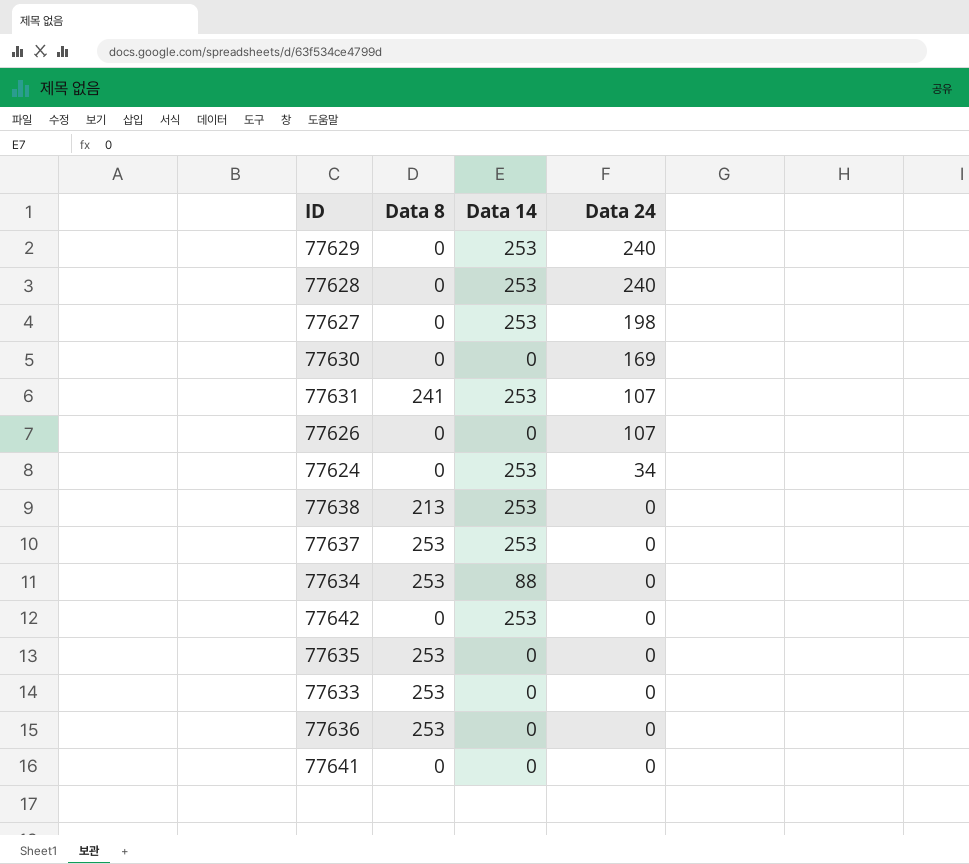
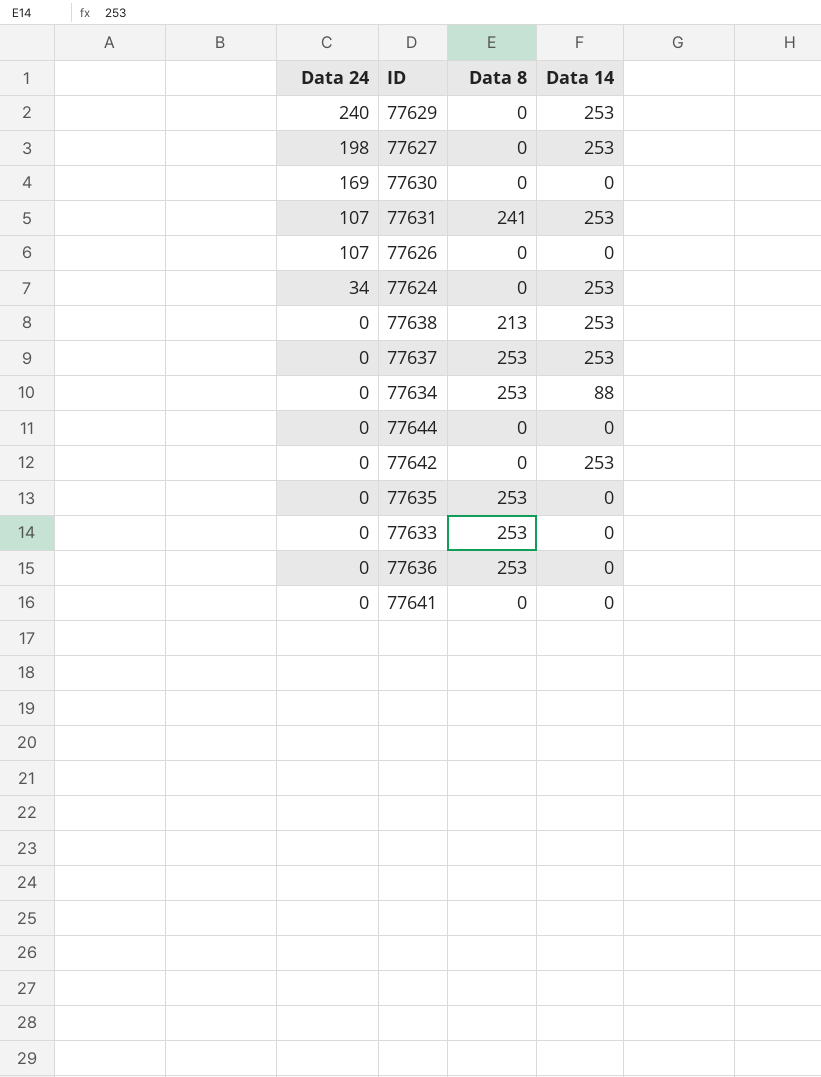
column Data 24 | position: 4 -> 1
row 77628: 0 | 253 | 240 -> none
row 77644: none -> 0 | 0 | 0

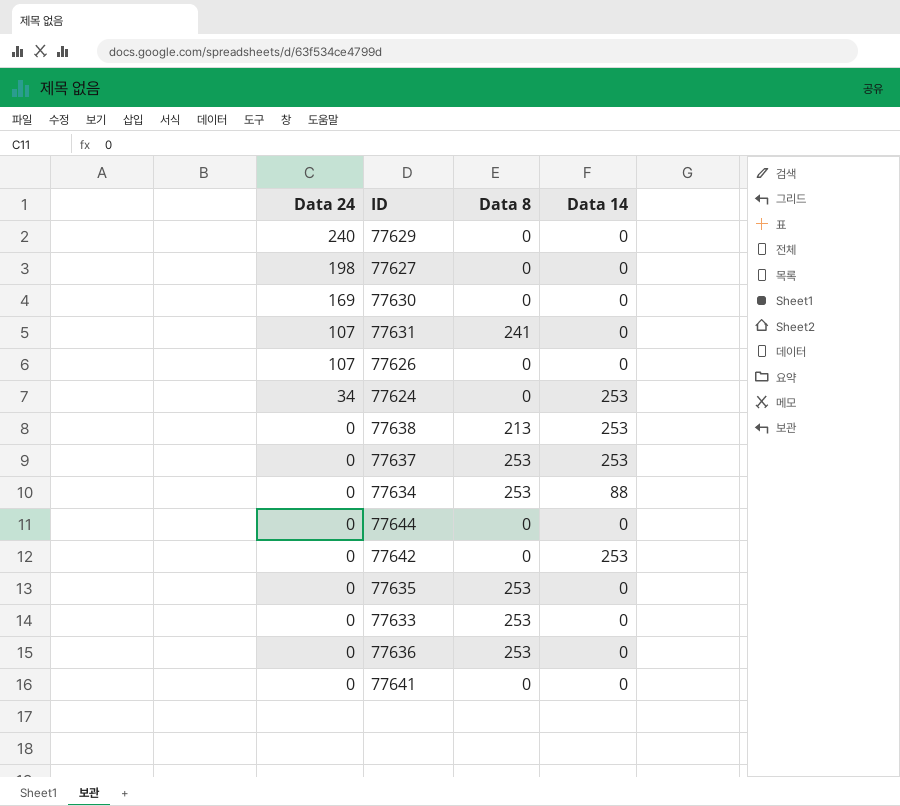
77629 | Data 14: 253 -> 0
77627 | Data 14: 253 -> 0
77631 | Data 14: 253 -> 0

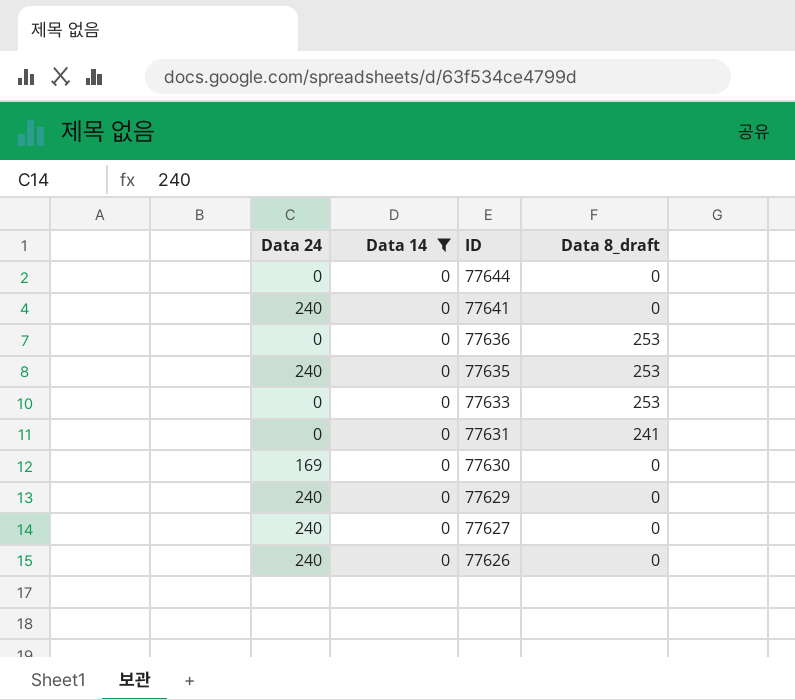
filter: none -> Data 14 = 0
row order: Data 24 descending -> ID descending
column Data 14 | position: 4 -> 2
column name: Data 8 -> Data 8_draft
77641 | Data 24: 0 -> 240
77635 | Data 24: 0 -> 240
77631 | Data 24: 107 -> 0
77627 | Data 24: 198 -> 240
77626 | Data 24: 107 -> 240

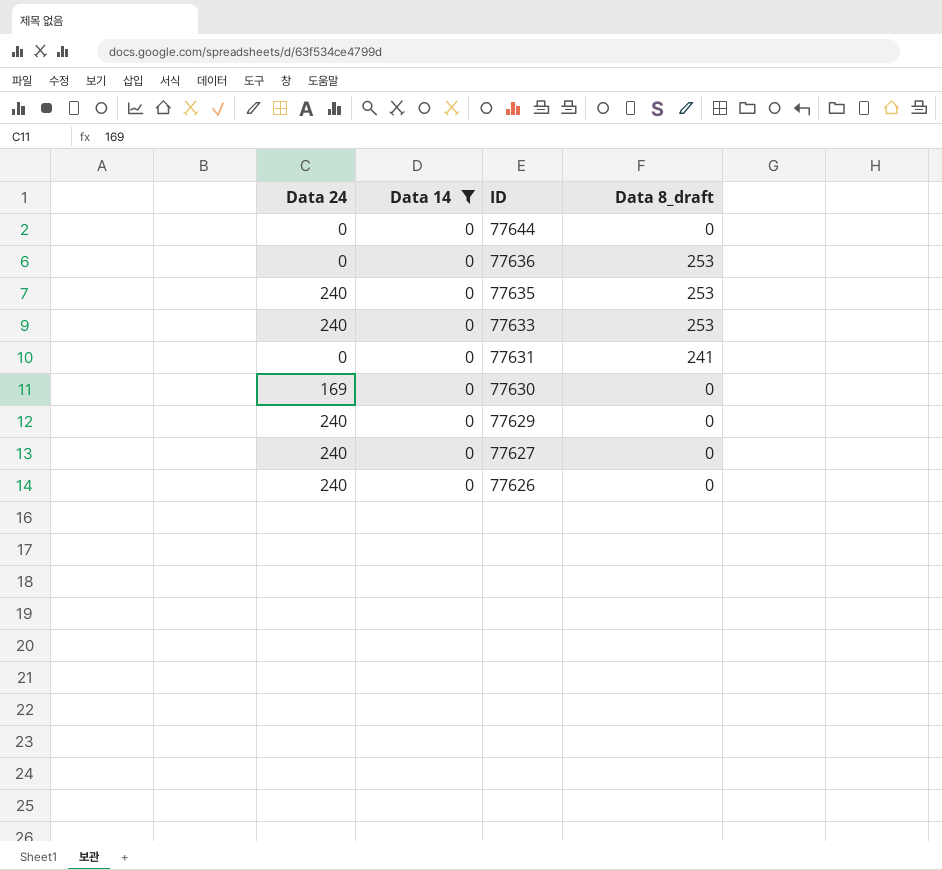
row 77641: 240 | 0 | 0 -> none
77633 | Data 24: 0 -> 240

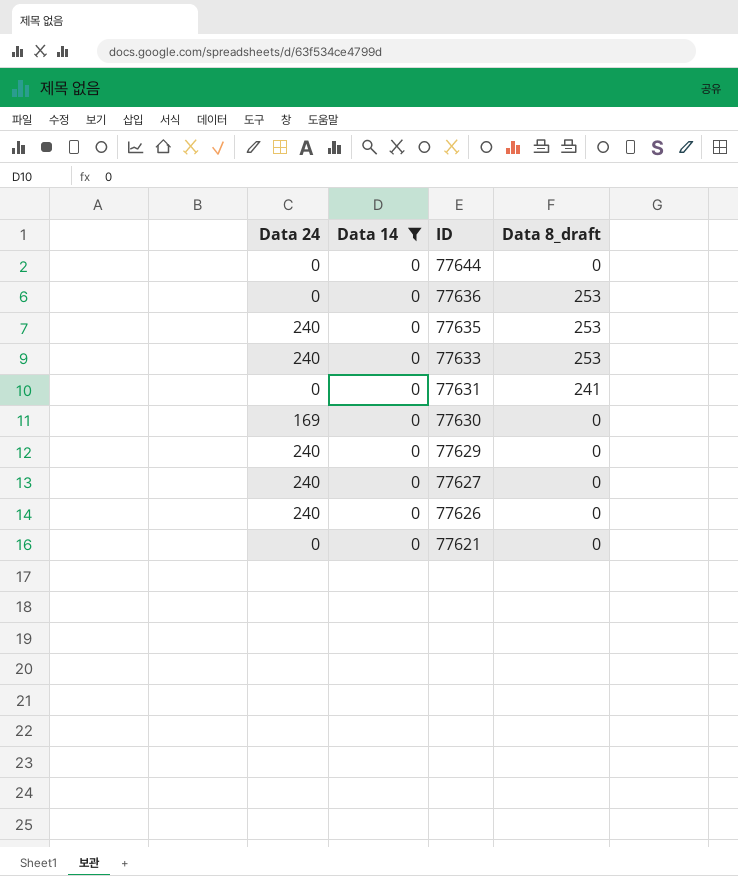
row 77621: none -> 0 | 0 | 0

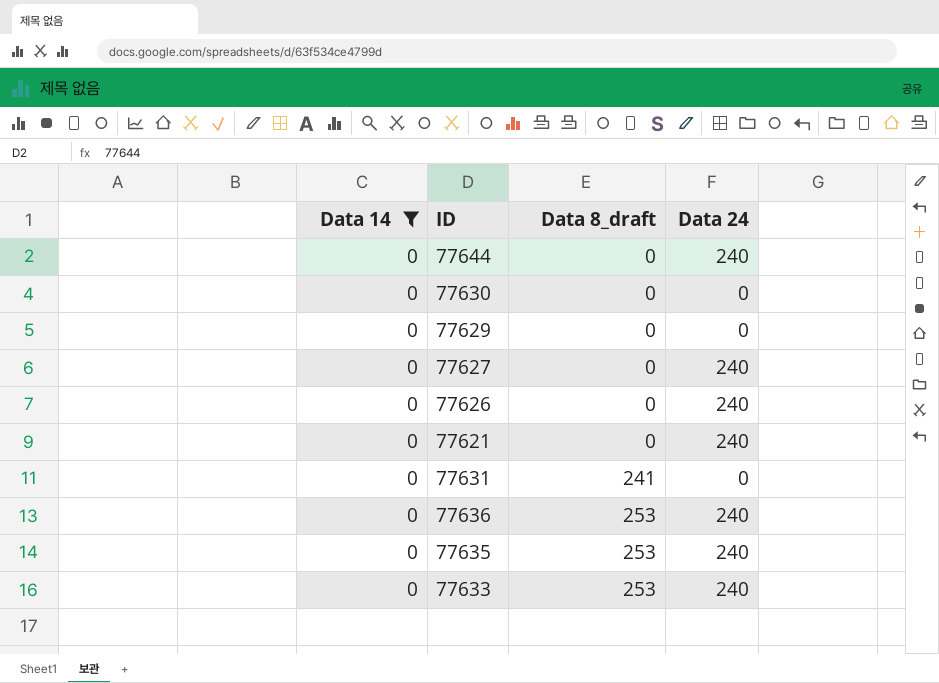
row order: ID descending -> Data 8_draft ascending
column Data 24 | position: 1 -> 4
77644 | Data 24: 0 -> 240
77630 | Data 24: 169 -> 0
77629 | Data 24: 240 -> 0
77621 | Data 24: 0 -> 240
77636 | Data 24: 0 -> 240

